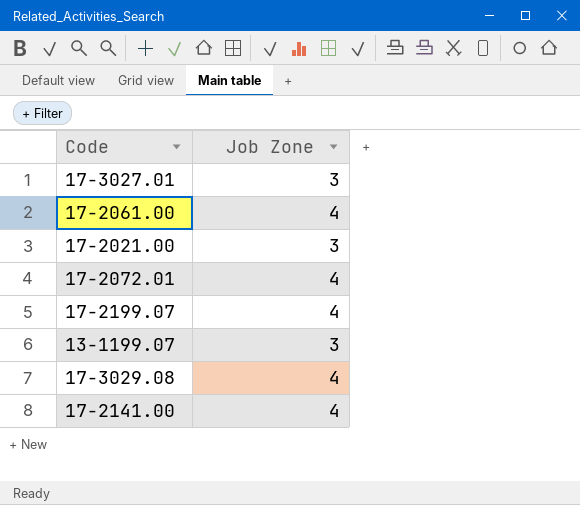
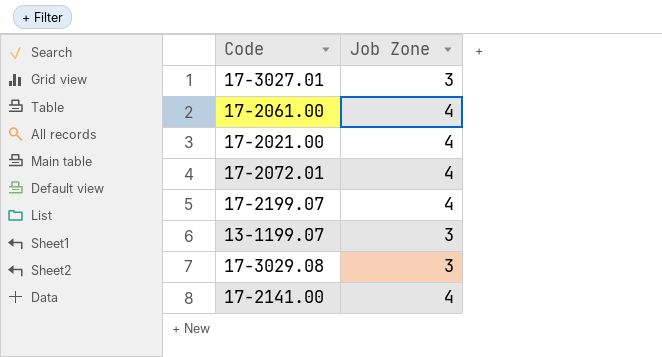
17-2021.00 | Job Zone: 3 -> 4
17-3029.08 | Job Zone: 4 -> 3

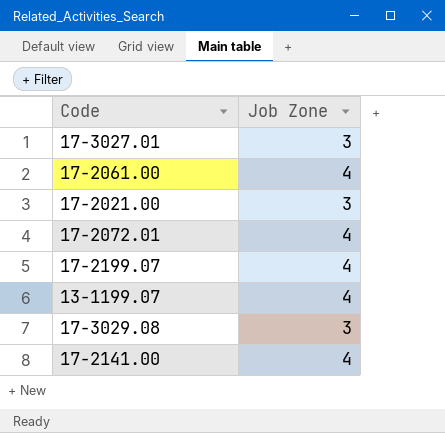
17-2021.00 | Job Zone: 4 -> 3
13-1199.07 | Job Zone: 3 -> 4

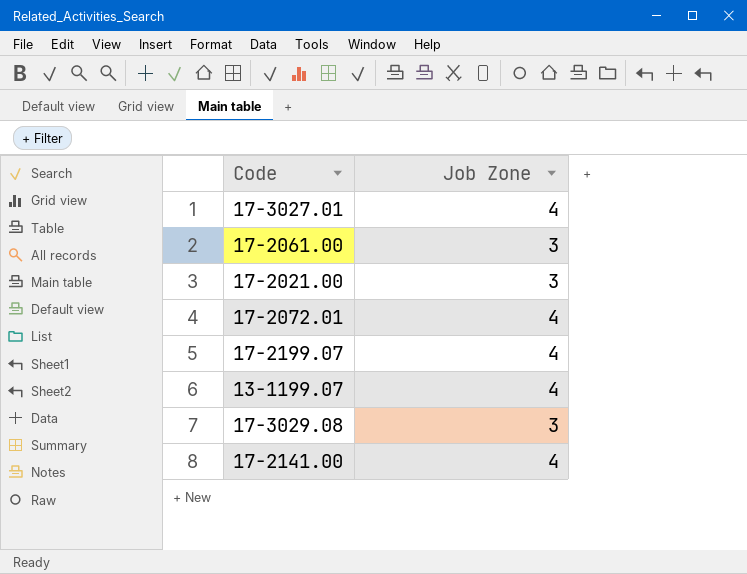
17-3027.01 | Job Zone: 3 -> 4
17-2061.00 | Job Zone: 4 -> 3

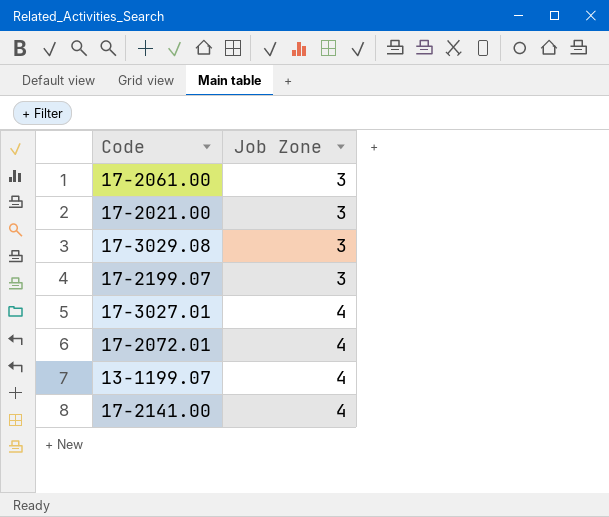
row order: none -> Job Zone ascending
17-2199.07 | Job Zone: 4 -> 3

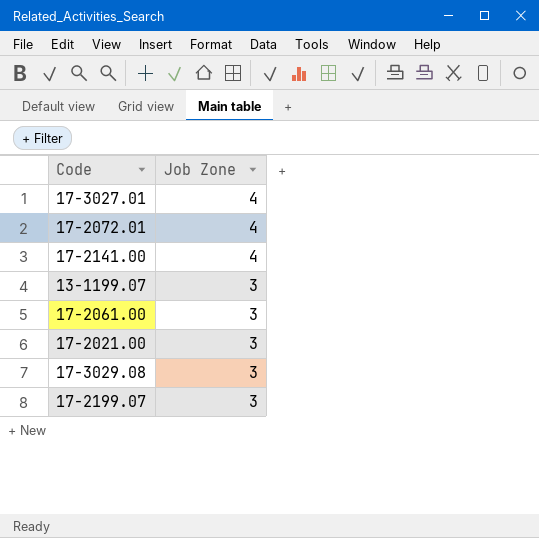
row order: Job Zone ascending -> Job Zone descending
13-1199.07 | Job Zone: 4 -> 3

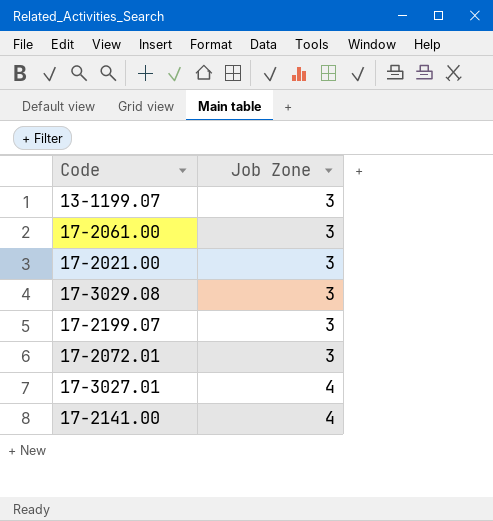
row order: Job Zone descending -> Job Zone ascending
17-2072.01 | Job Zone: 4 -> 3

